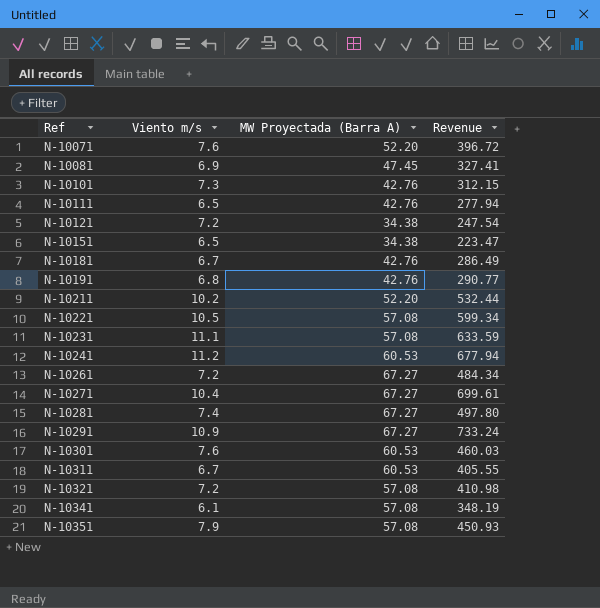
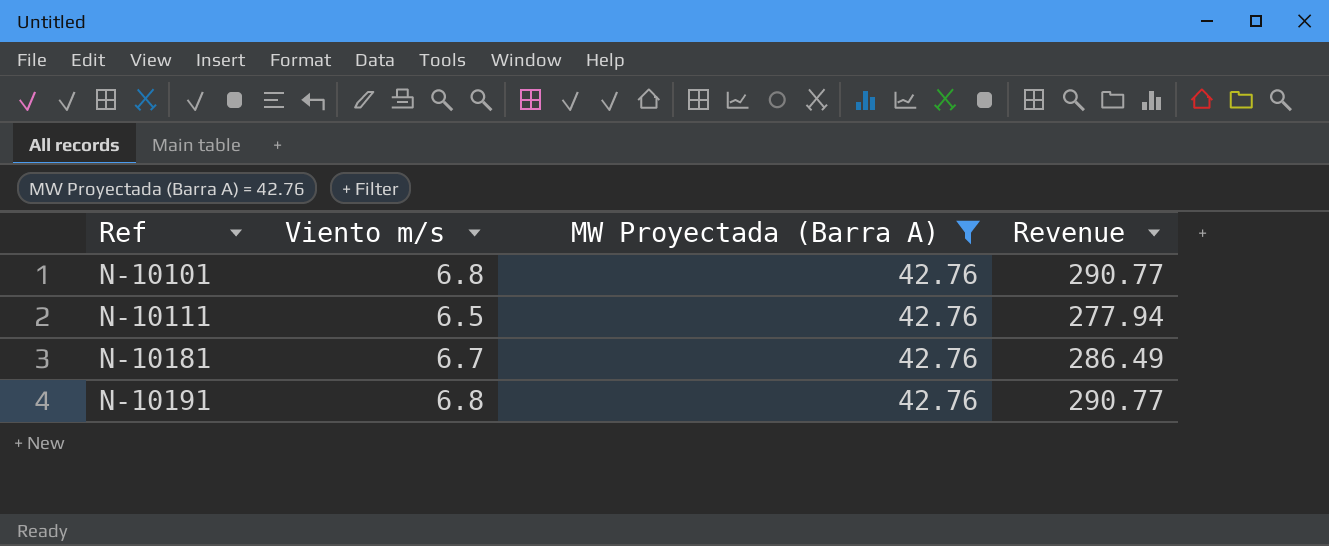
filter: none -> MW Proyectada (Barra A) = 42.76
N-10101 | Viento m/s: 7.3 -> 6.8
N-10101 | Revenue: 312.15 -> 290.77

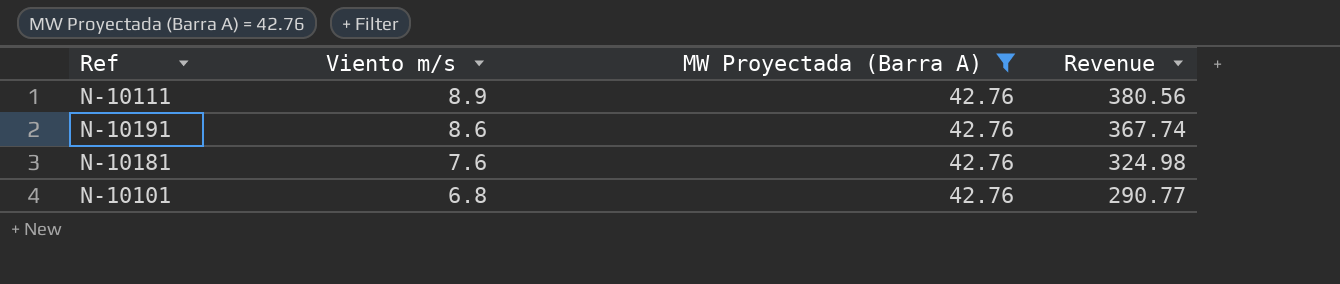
row order: Ref ascending -> Viento m/s descending
N-10111 | Viento m/s: 6.5 -> 8.9
N-10111 | Revenue: 277.94 -> 380.56
N-10191 | Viento m/s: 6.8 -> 8.6
N-10191 | Revenue: 290.77 -> 367.74
N-10181 | Viento m/s: 6.7 -> 7.6
N-10181 | Revenue: 286.49 -> 324.98

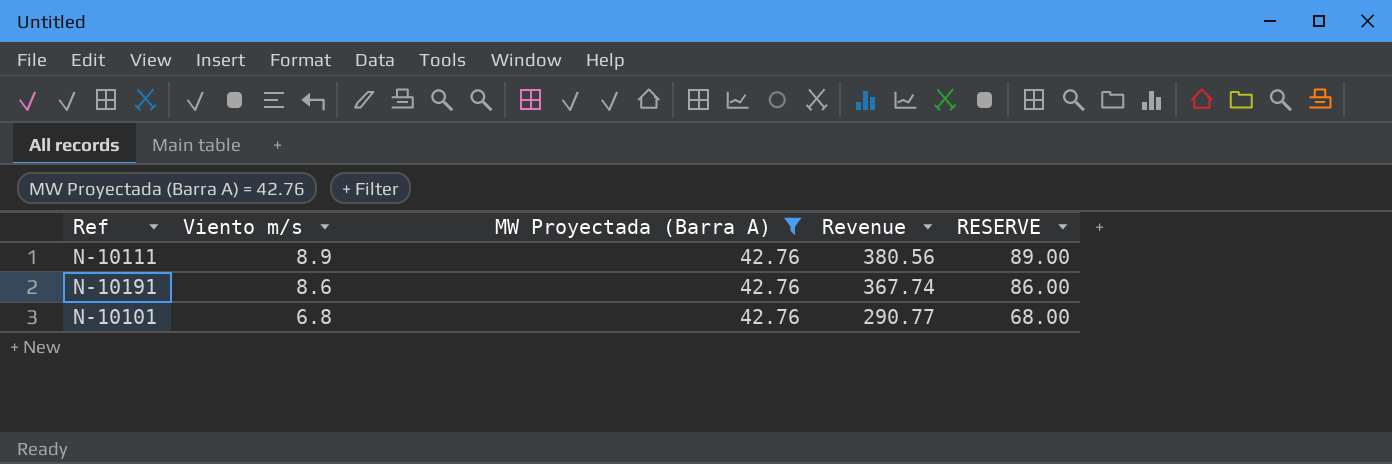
column RESERVE | formula: none -> [Viento m/s] * 10
row N-10181: 7.6 | 42.76 | 324.98 -> none

